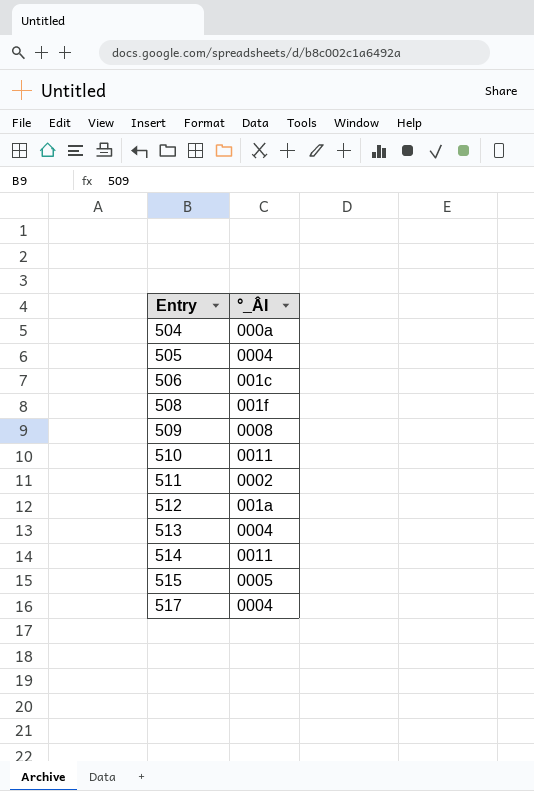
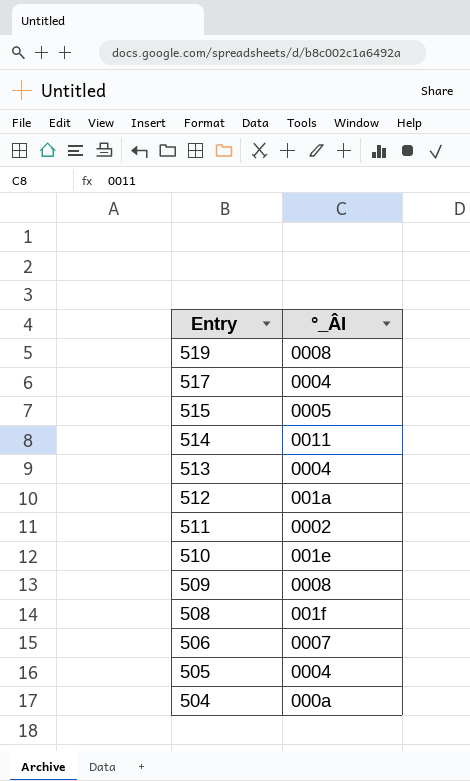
row order: Entry ascending -> Entry descending
row 519: none -> 0008
510 | °_ÂI: 0011 -> 001e
506 | °_ÂI: 001c -> 0007

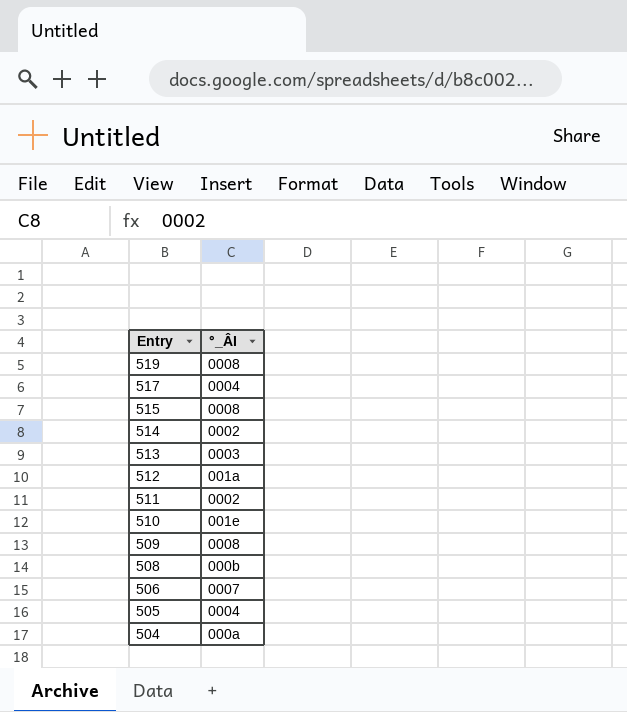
515 | °_ÂI: 0005 -> 0008
514 | °_ÂI: 0011 -> 0002
513 | °_ÂI: 0004 -> 0003
508 | °_ÂI: 001f -> 000b

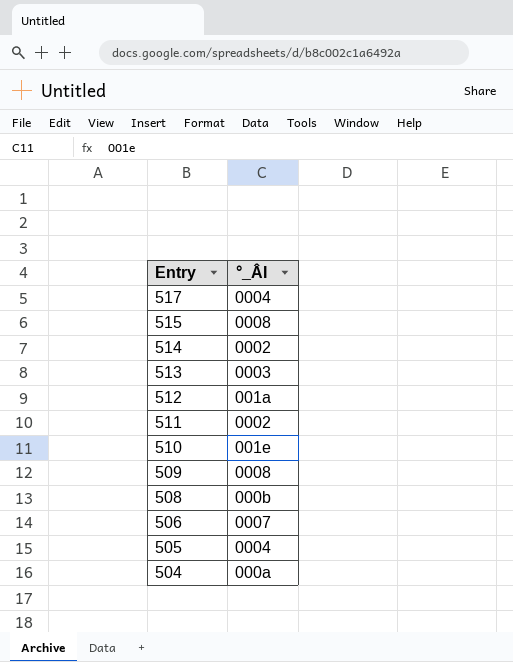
row 519: 0008 -> none

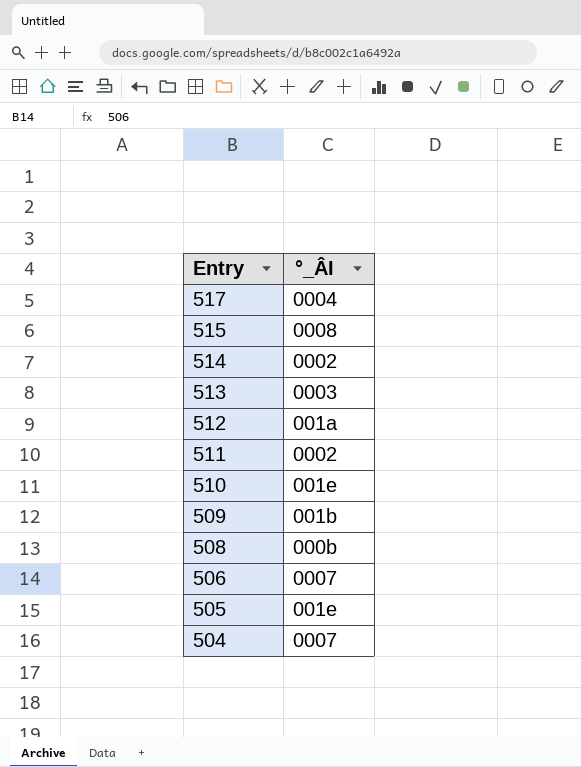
509 | °_ÂI: 0008 -> 001b
505 | °_ÂI: 0004 -> 001e
504 | °_ÂI: 000a -> 0007

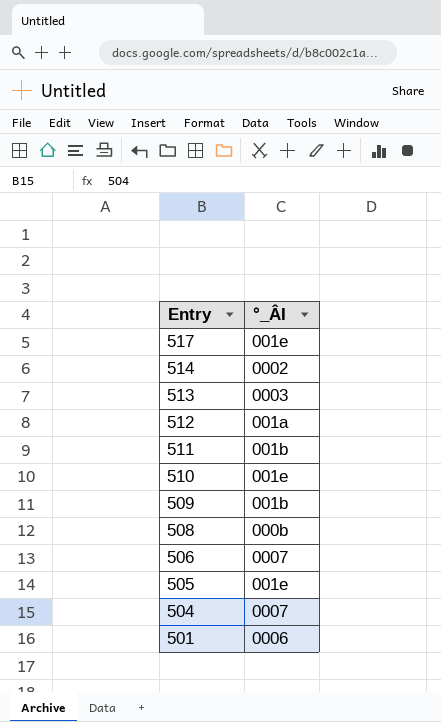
row 515: 0008 -> none
517 | °_ÂI: 0004 -> 001e
511 | °_ÂI: 0002 -> 001b
row 501: none -> 0006

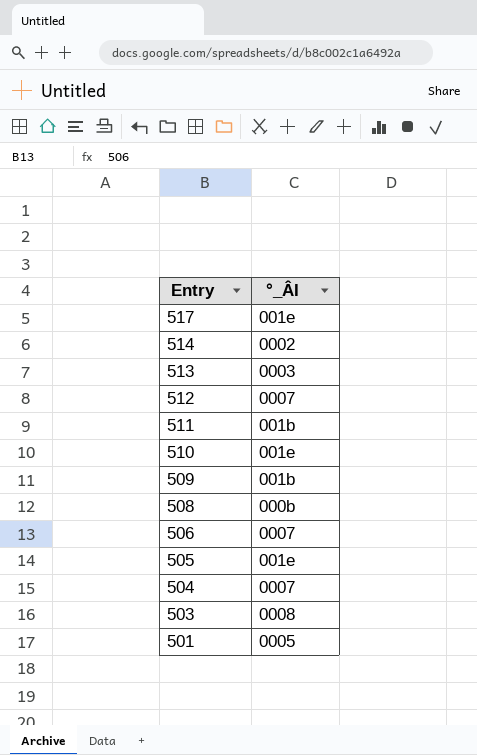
512 | °_ÂI: 001a -> 0007
row 503: none -> 0008
501 | °_ÂI: 0006 -> 0005

